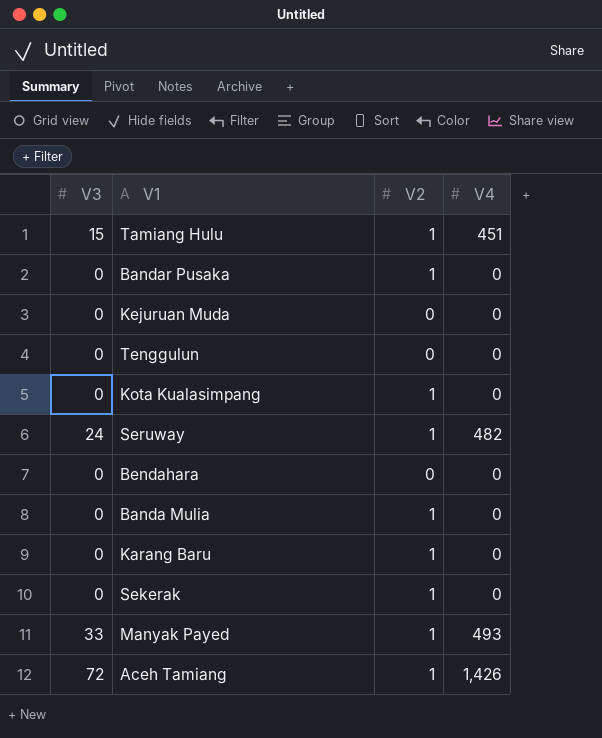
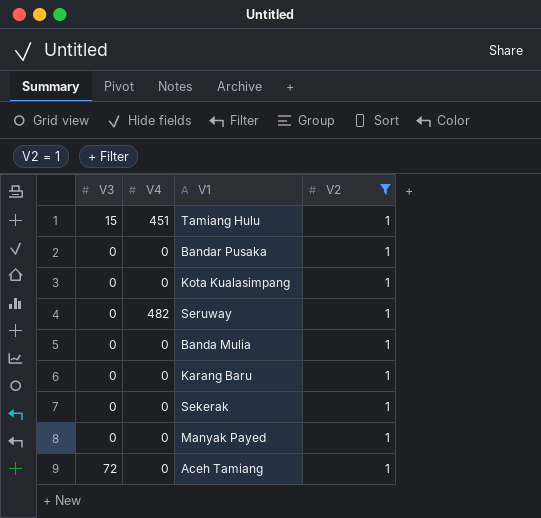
filter: none -> V2 = 1
column V4 | position: 4 -> 2
Seruway | V3: 24 -> 0
Manyak Payed | V3: 33 -> 0
Manyak Payed | V4: 493 -> 0
Aceh Tamiang | V4: 1,426 -> 0

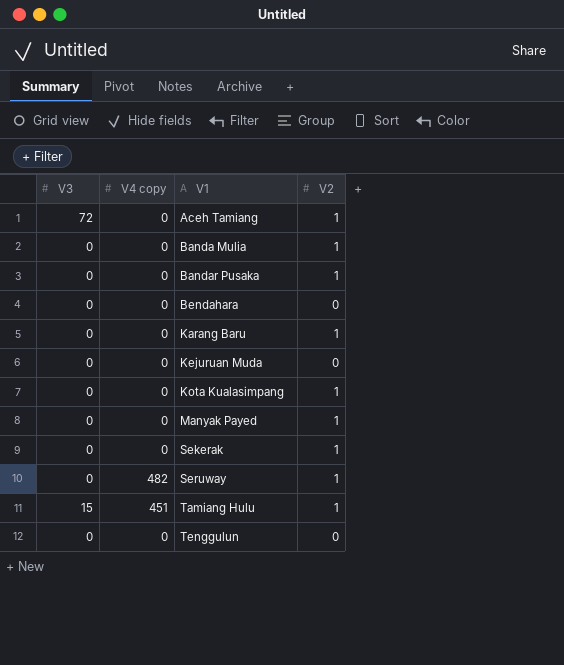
filter: V2 = 1 -> none
row order: none -> V1 ascending
column name: V4 -> V4 copy

